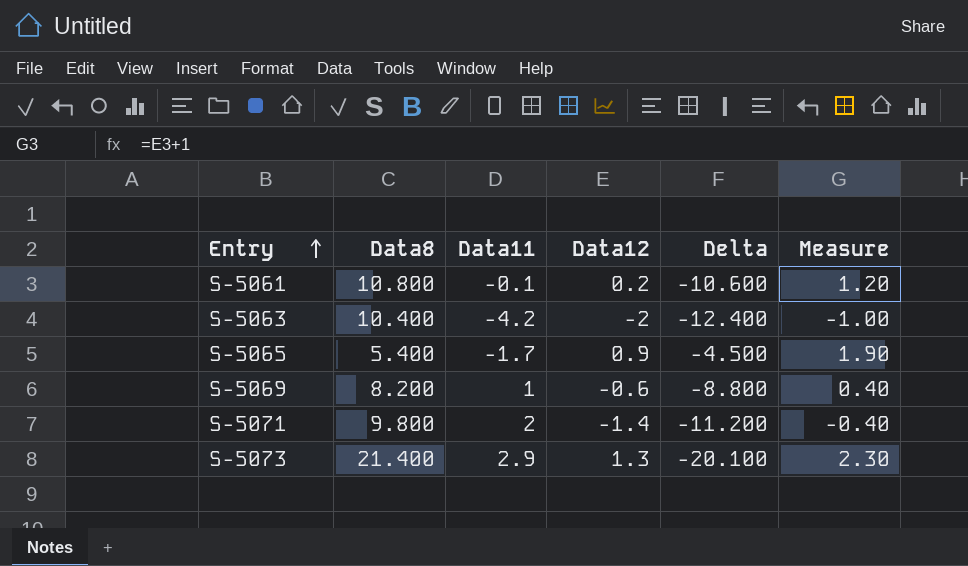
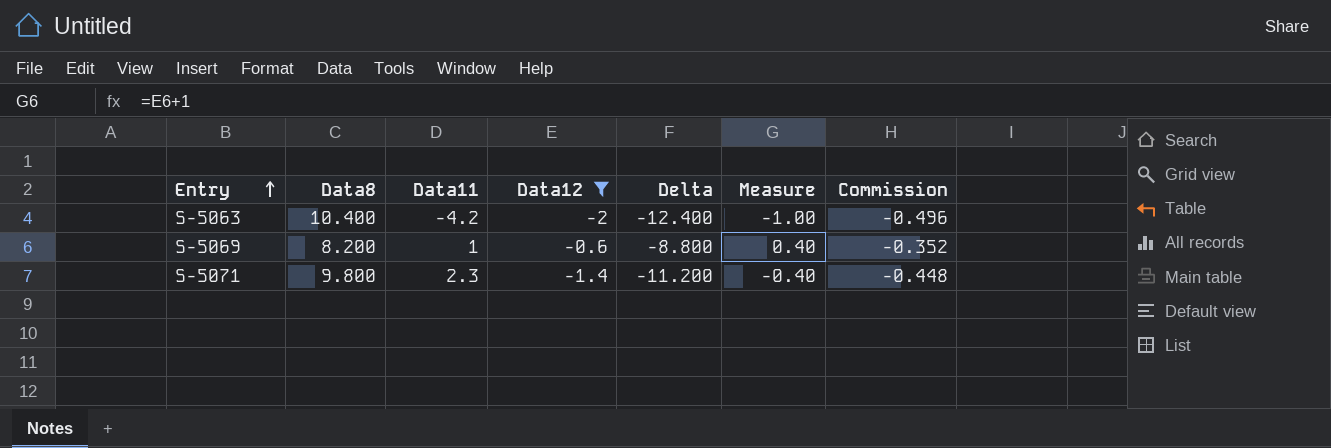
filter: none -> Data12 <= -0.6
column Commission | formula: none -> [Delta] * 0.04
S-5071 | Data11: 2 -> 2.3

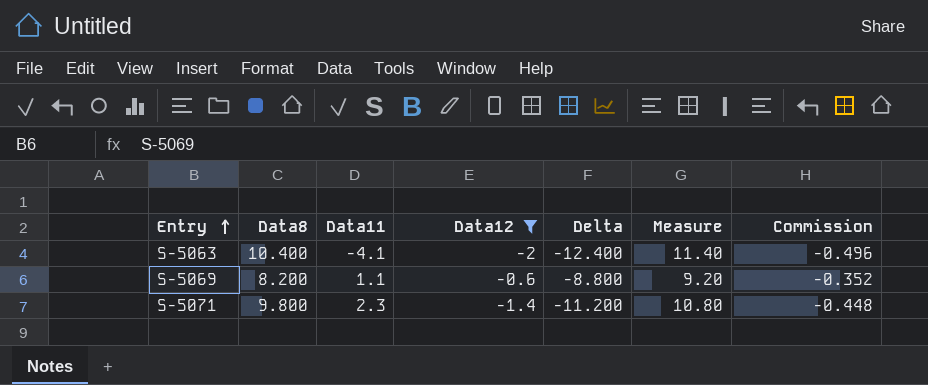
column Measure | formula: [Data12] + 1 -> [Data8] + 1
S-5063 | Data11: -4.2 -> -4.1
S-5069 | Data11: 1 -> 1.1

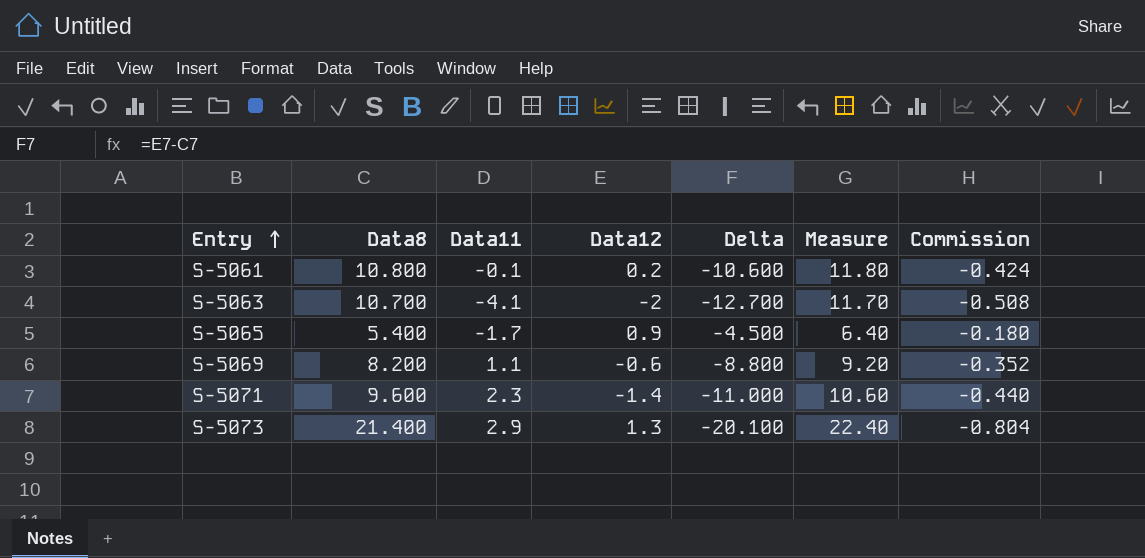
filter: Data12 <= -0.6 -> none
S-5063 | Data8: 10.400 -> 10.700
S-5063 | Delta: -12.400 -> -12.700
S-5063 | Measure: 11.40 -> 11.70
S-5063 | Commission: -0.496 -> -0.508
S-5071 | Data8: 9.800 -> 9.600
S-5071 | Delta: -11.200 -> -11.000
S-5071 | Measure: 10.80 -> 10.60
S-5071 | Commission: -0.448 -> -0.440

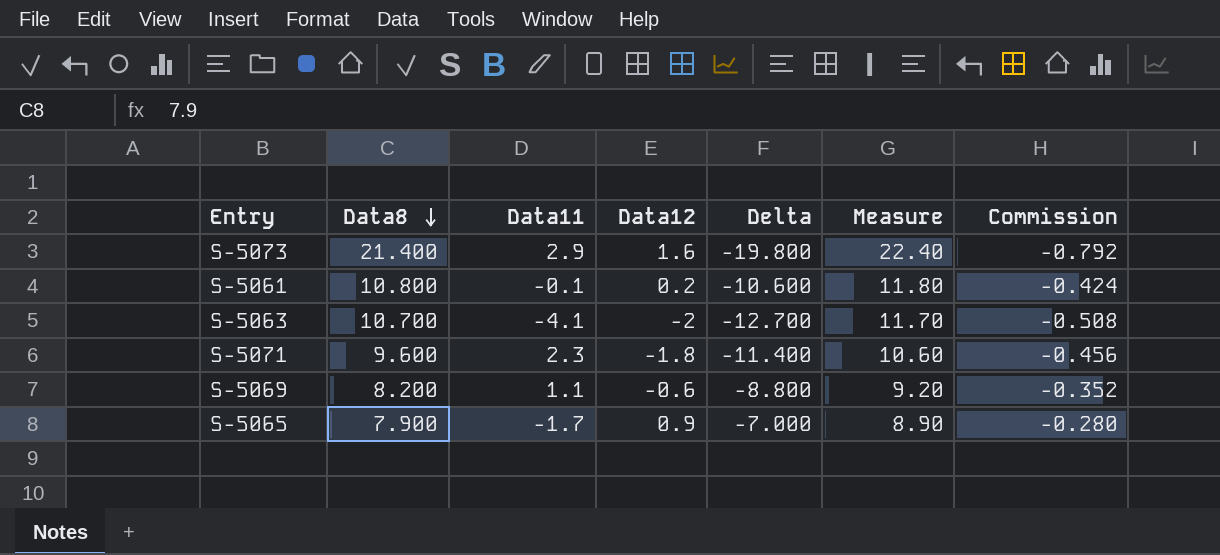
row order: Entry ascending -> Data8 descending
S-5073 | Data12: 1.3 -> 1.6
S-5073 | Delta: -20.100 -> -19.800
S-5073 | Commission: -0.804 -> -0.792
S-5071 | Data12: -1.4 -> -1.8
S-5071 | Delta: -11.000 -> -11.400
S-5071 | Commission: -0.440 -> -0.456
S-5065 | Data8: 5.400 -> 7.900
S-5065 | Delta: -4.500 -> -7.000
S-5065 | Measure: 6.40 -> 8.90
S-5065 | Commission: -0.180 -> -0.280

